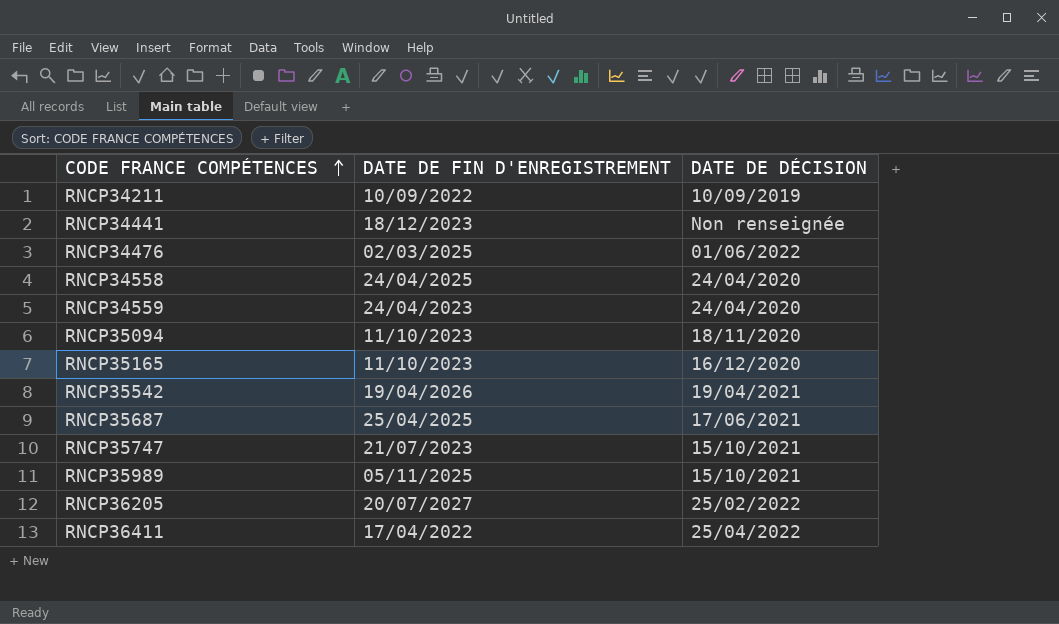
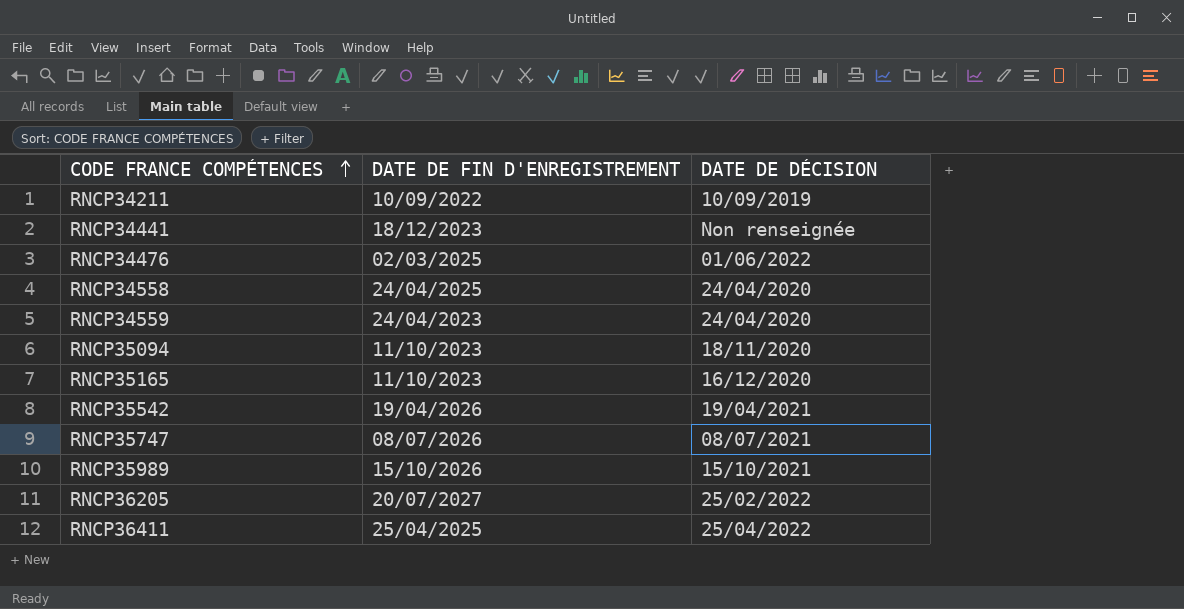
row RNCP35687: 25/04/2025 | 17/06/2021 -> none
RNCP35747 | DATE DE FIN D'ENREGISTREMENT: 21/07/2023 -> 08/07/2026
RNCP35747 | DATE DE DÉCISION: 15/10/2021 -> 08/07/2021
RNCP35989 | DATE DE FIN D'ENREGISTREMENT: 05/11/2025 -> 15/10/2026
RNCP36411 | DATE DE FIN D'ENREGISTREMENT: 17/04/2022 -> 25/04/2025

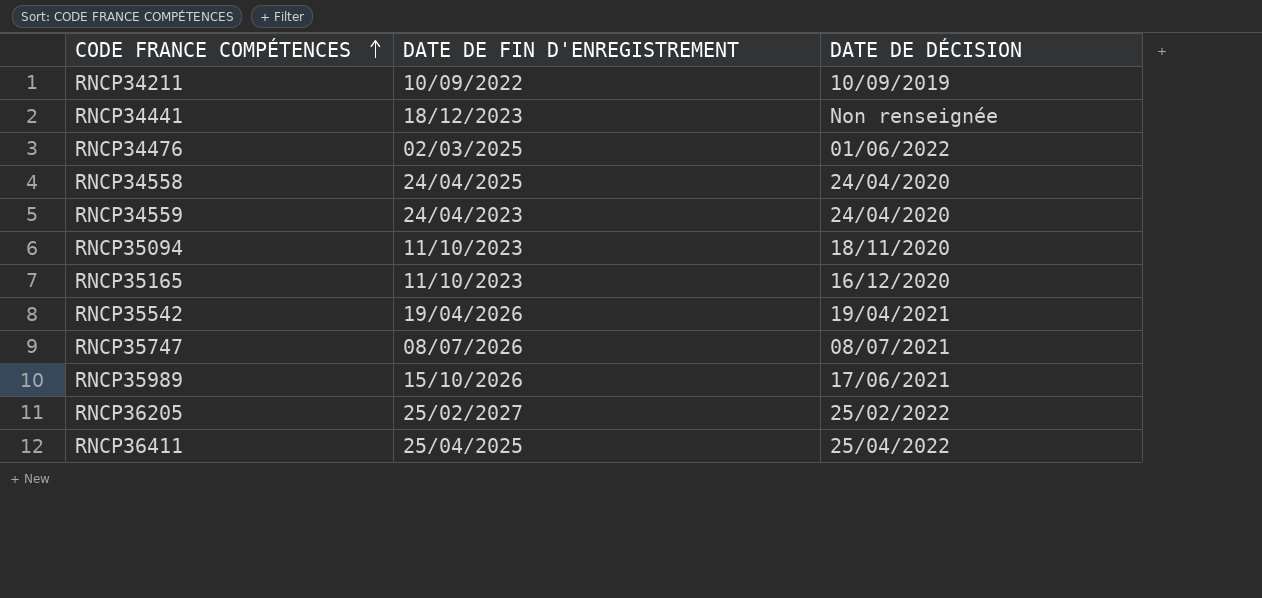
RNCP35989 | DATE DE DÉCISION: 15/10/2021 -> 17/06/2021
RNCP36205 | DATE DE FIN D'ENREGISTREMENT: 20/07/2027 -> 25/02/2027

